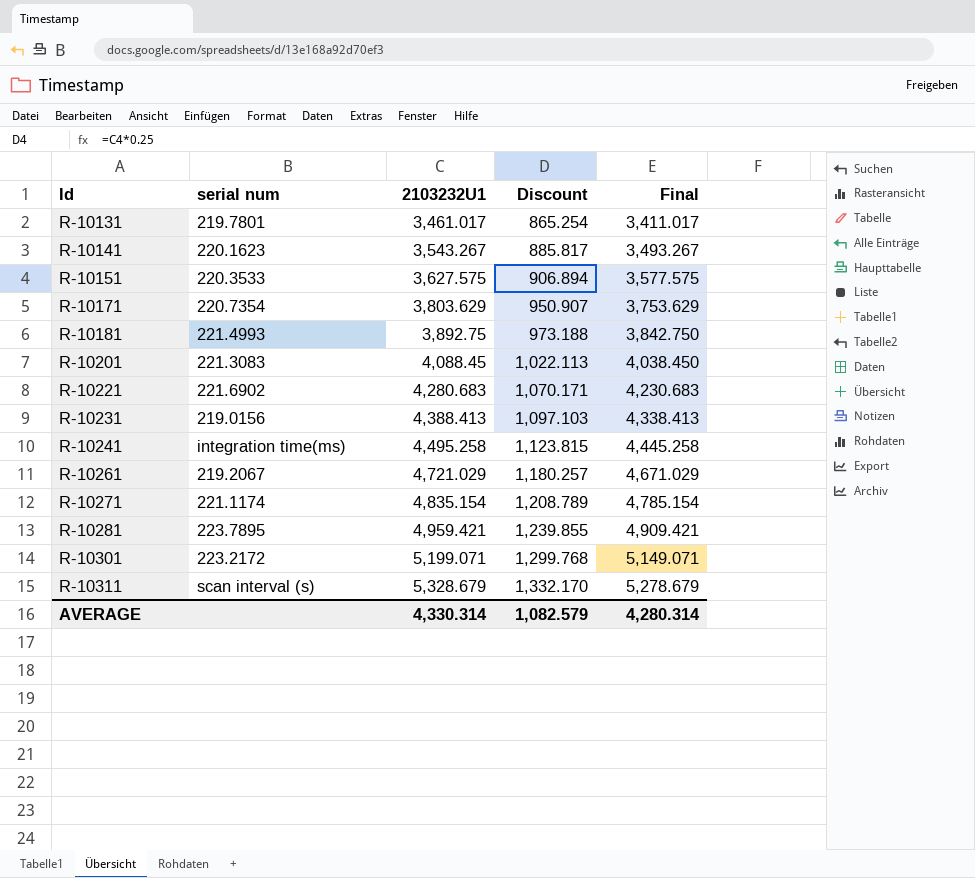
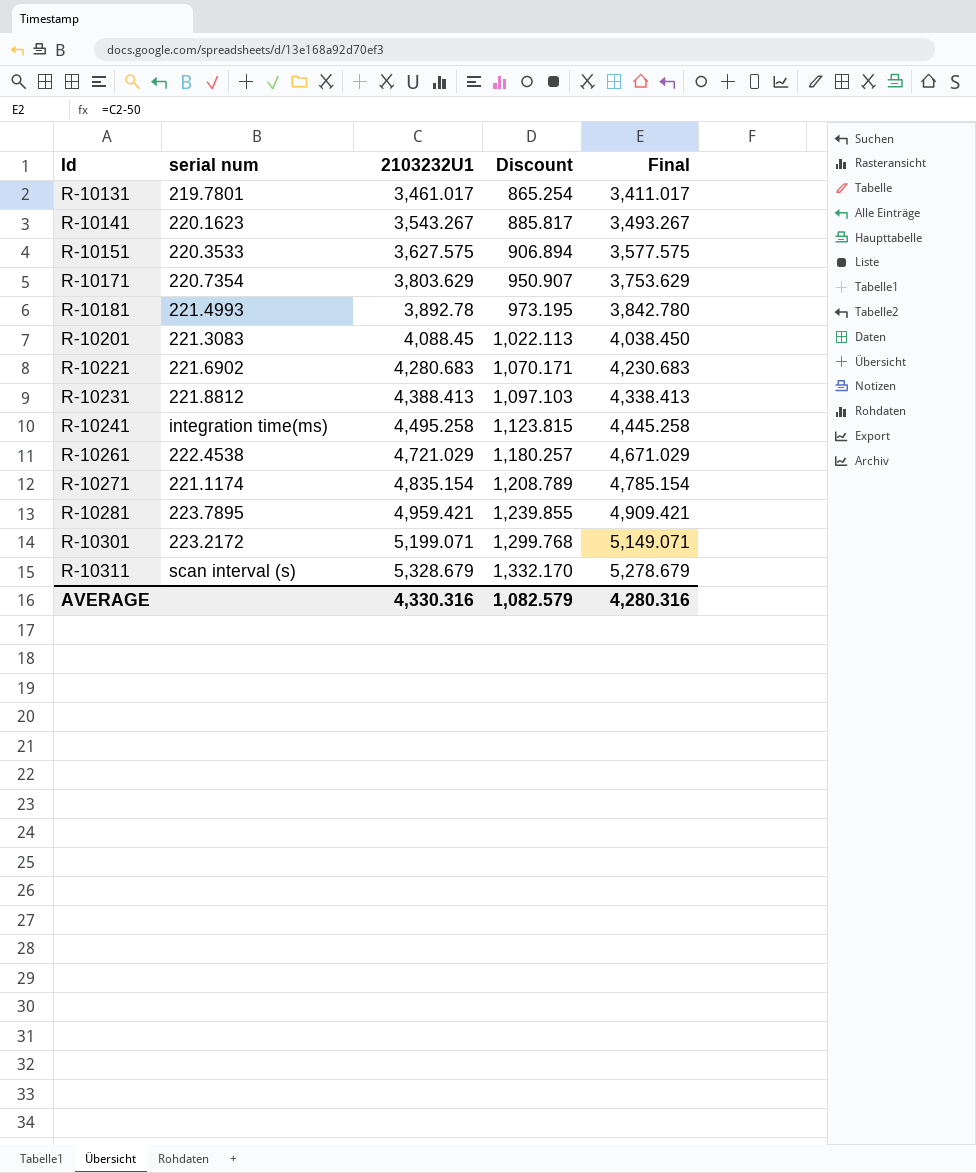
R-10181 | 2103232U1: 3,892.75 -> 3,892.78
R-10181 | Discount: 973.188 -> 973.195
R-10181 | Final: 3,842.750 -> 3,842.780
R-10231 | serial num: 219.0156 -> 221.8812
R-10261 | serial num: 219.2067 -> 222.4538
AVERAGE | 2103232U1: 4,330.314 -> 4,330.316
AVERAGE | Final: 4,280.314 -> 4,280.316

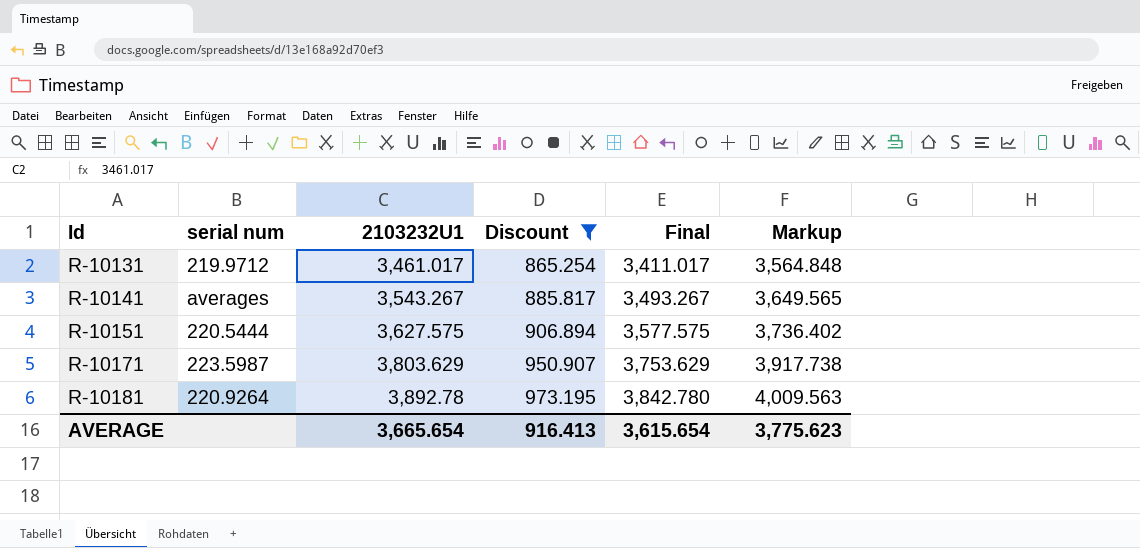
filter: none -> Discount <= 973.195
column Markup | formula: none -> [2103232U1] * 1.03
R-10131 | serial num: 219.7801 -> 219.9712
R-10141 | serial num: 220.1623 -> averages
R-10151 | serial num: 220.3533 -> 220.5444
R-10171 | serial num: 220.7354 -> 223.5987
R-10181 | serial num: 221.4993 -> 220.9264
AVERAGE | 2103232U1: 4,330.316 -> 3,665.654
AVERAGE | Discount: 1,082.579 -> 916.413
AVERAGE | Final: 4,280.316 -> 3,615.654

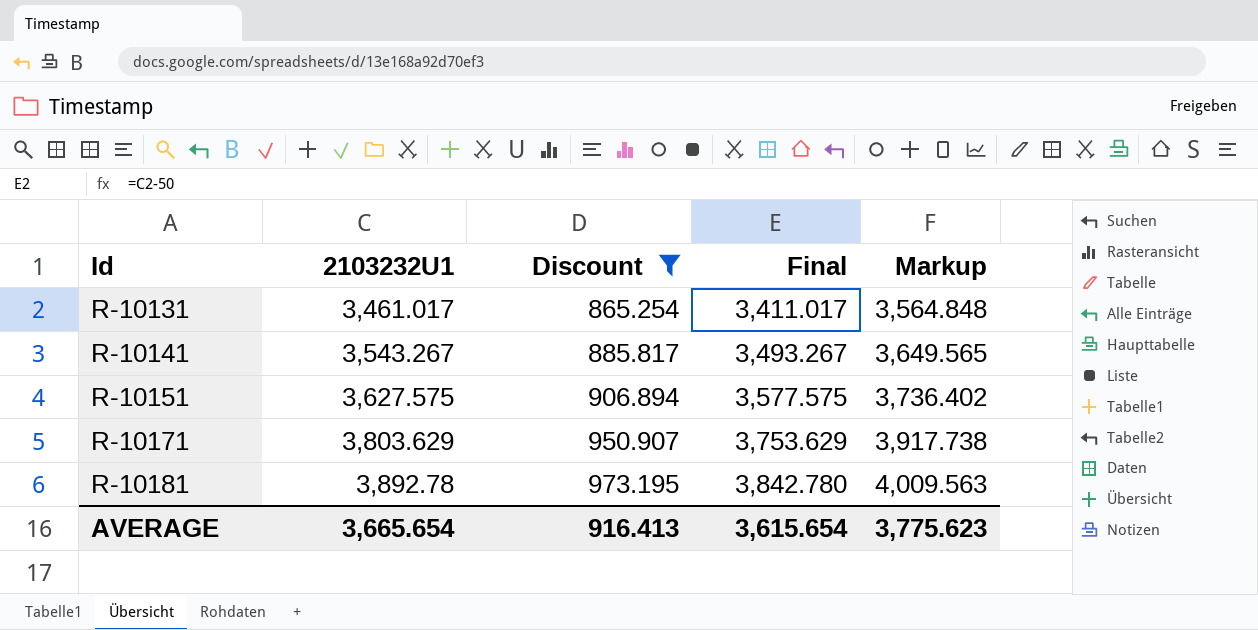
column serial num | position: 2 -> none

